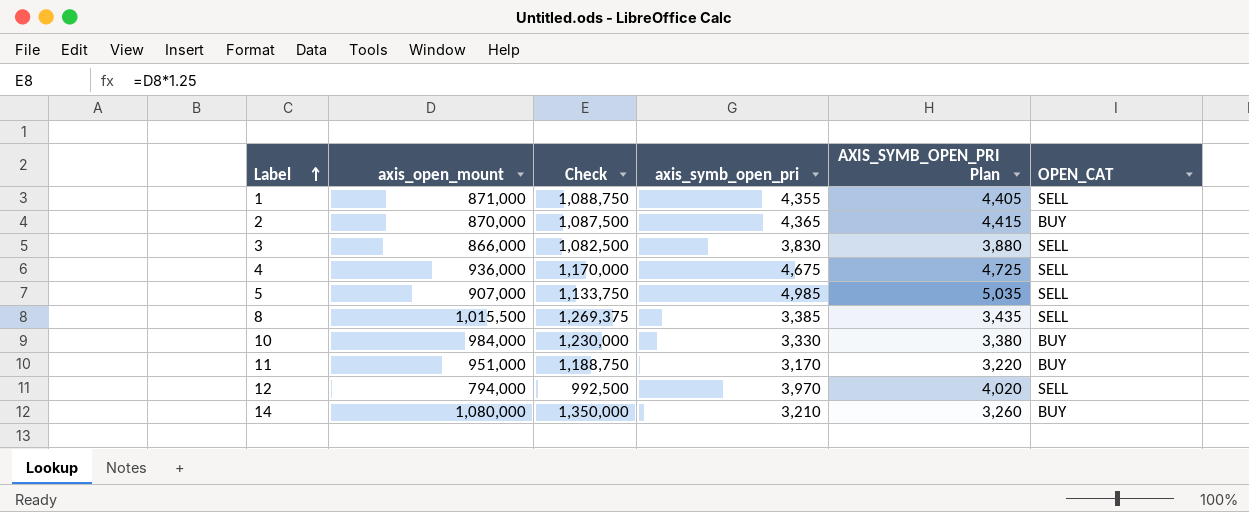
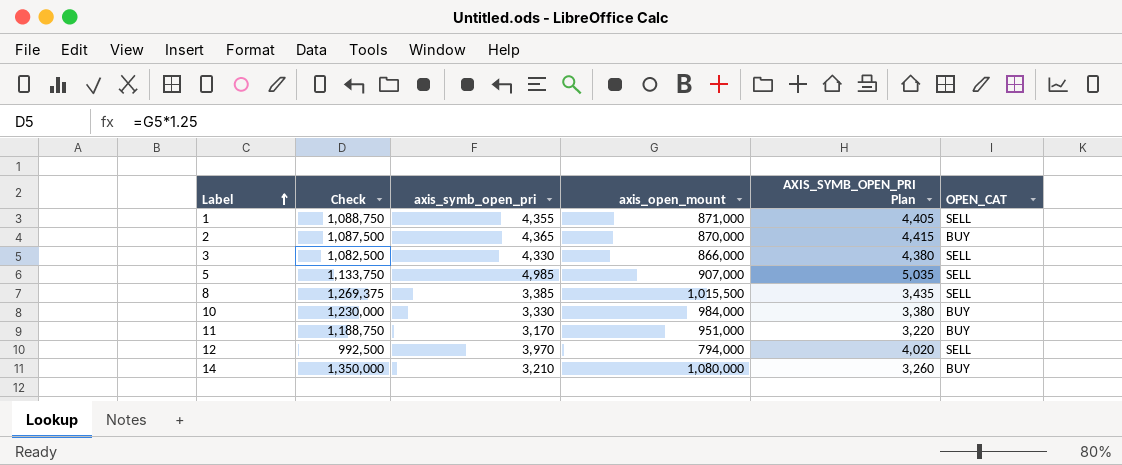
column axis_open_mount | position: 2 -> 4
row 4: 936,000 | 1,170,000 | 4,675 | 4,725 | SELL -> none
3 | axis_symb_open_pri: 3,830 -> 4,330
3 | AXIS_SYMB_OPEN_PRI Plan: 3,880 -> 4,380

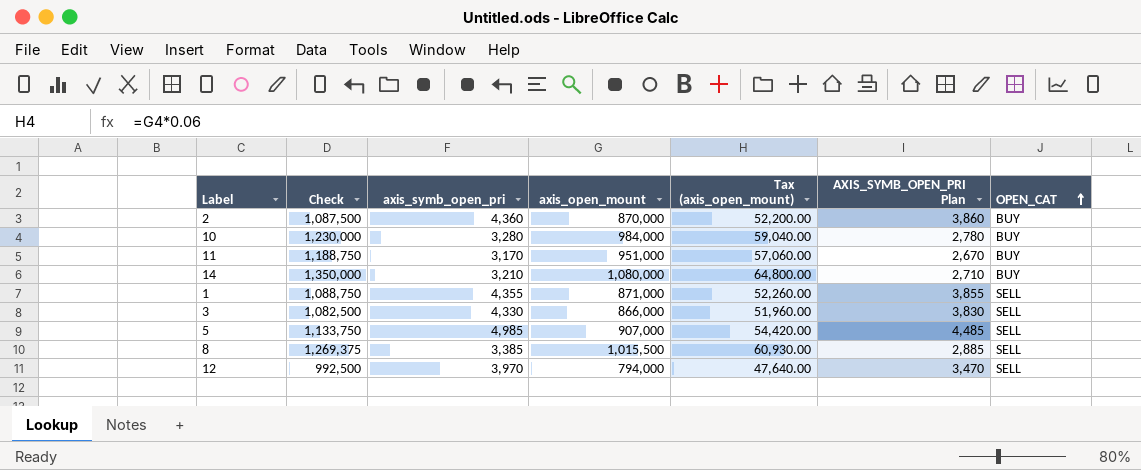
row order: Label ascending -> OPEN_CAT ascending
column Tax (axis_open_mount) | formula: none -> [axis_open_mount] * 0.06
column AXIS_SYMB_OPEN_PRI Plan | formula: [axis_symb_open_pri] + 50 -> [axis_symb_open_pri] - 500
2 | axis_symb_open_pri: 4,365 -> 4,360
10 | axis_symb_open_pri: 3,330 -> 3,280

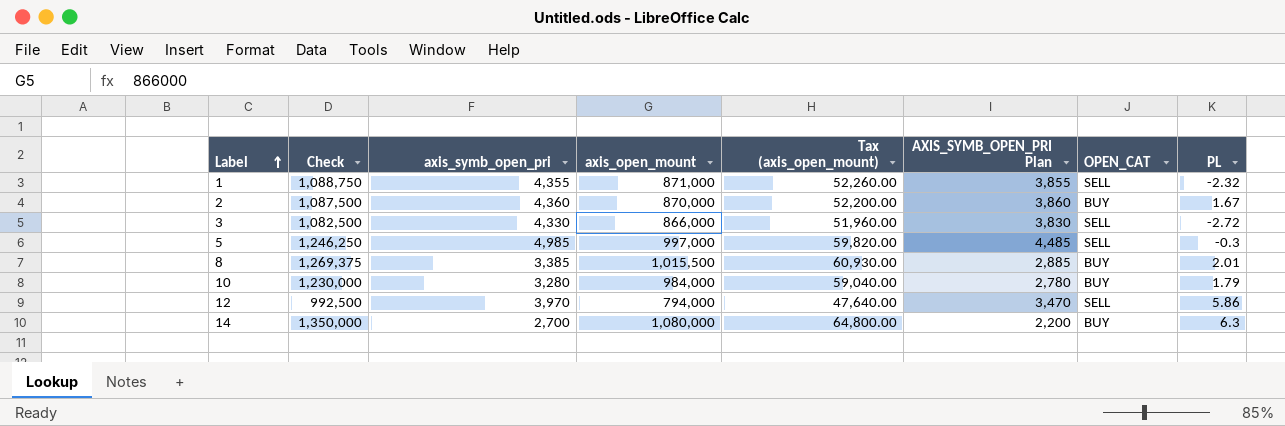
row order: OPEN_CAT ascending -> Label ascending
column PL | position: none -> 8
row 11: 1,188,750 | 3,170 | 951,000 | 57,060.00 | 2,670 | BUY -> none
5 | Check: 1,133,750 -> 1,246,250
5 | axis_open_mount: 907,000 -> 997,000
5 | Tax (axis_open_mount): 54,420.00 -> 59,820.00
8 | OPEN_CAT: SELL -> BUY
14 | axis_symb_open_pri: 3,210 -> 2,700
14 | AXIS_SYMB_OPEN_PRI Plan: 2,710 -> 2,200

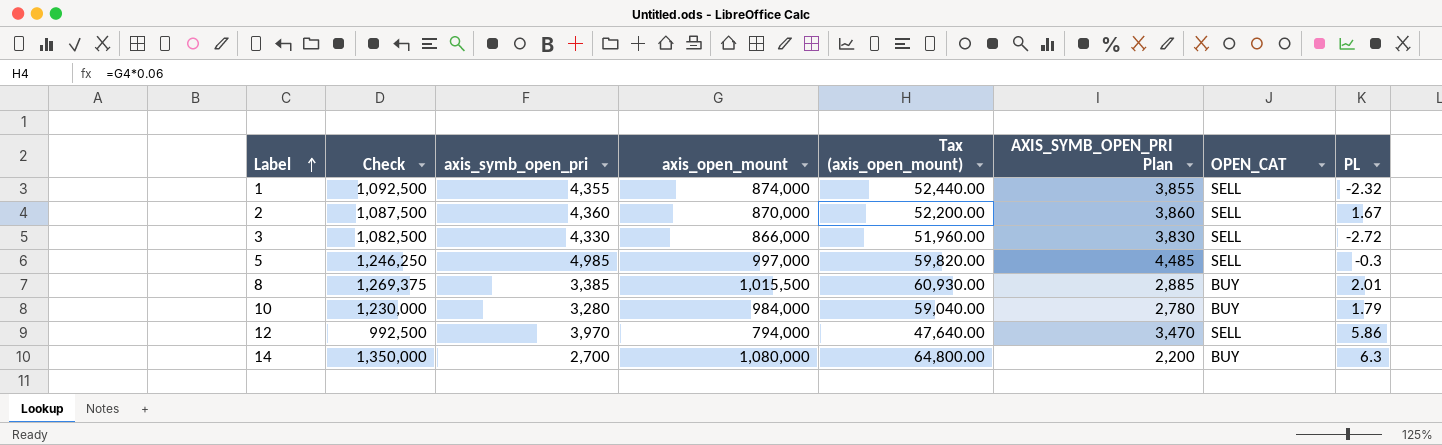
1 | Check: 1,088,750 -> 1,092,500
1 | axis_open_mount: 871,000 -> 874,000
1 | Tax (axis_open_mount): 52,260.00 -> 52,440.00
2 | OPEN_CAT: BUY -> SELL

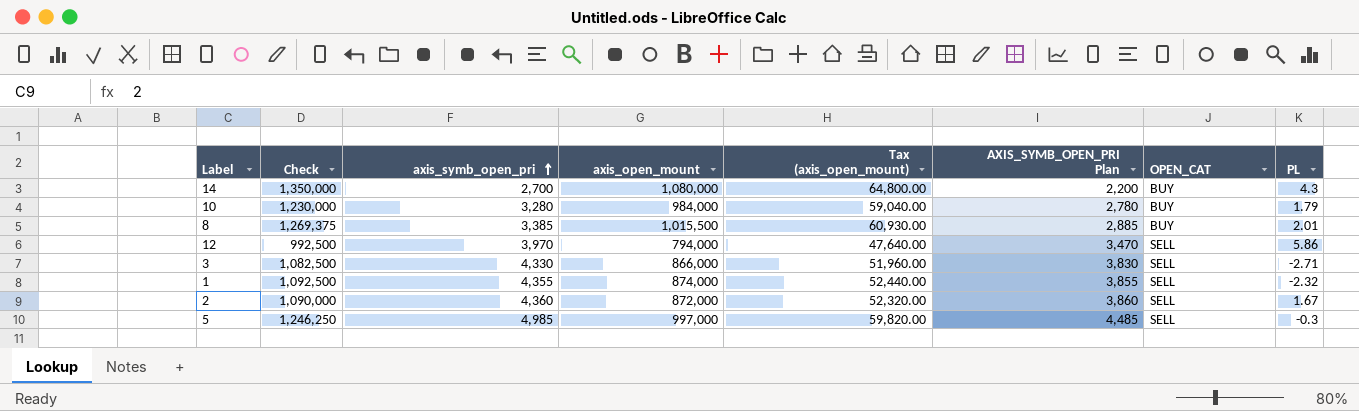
row order: Label ascending -> axis_symb_open_pri ascending
14 | PL: 6.3 -> 4.3
3 | PL: -2.72 -> -2.71
2 | Check: 1,087,500 -> 1,090,000
2 | axis_open_mount: 870,000 -> 872,000
2 | Tax (axis_open_mount): 52,200.00 -> 52,320.00

